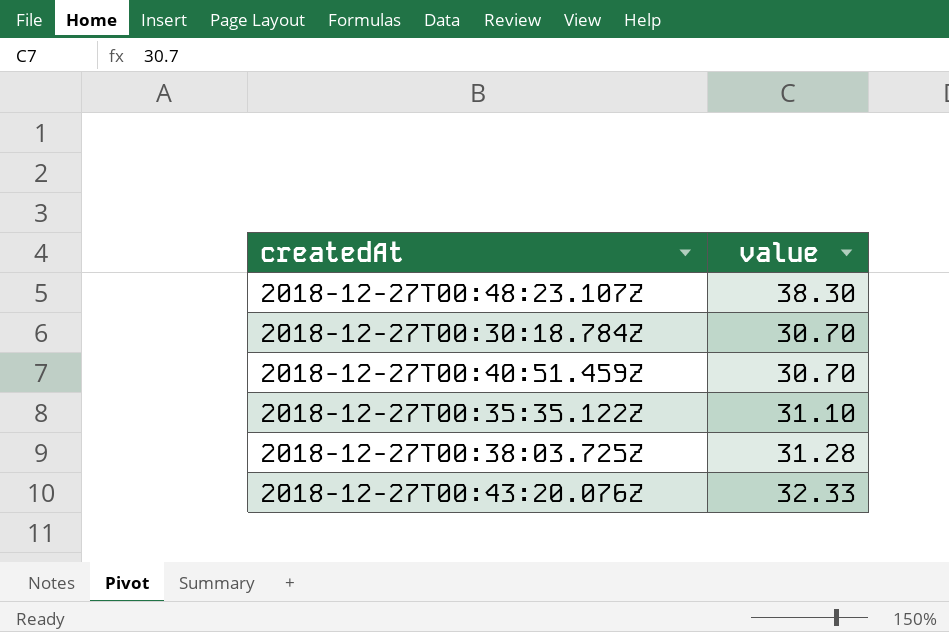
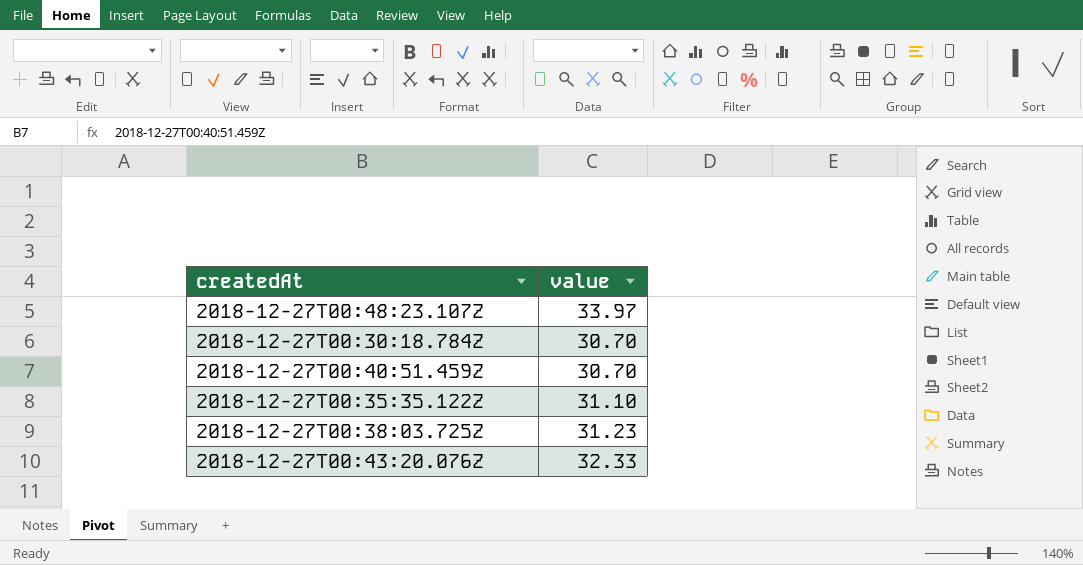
2018-12-27T00:48:23.107Z | value: 38.30 -> 33.97
2018-12-27T00:38:03.725Z | value: 31.28 -> 31.23

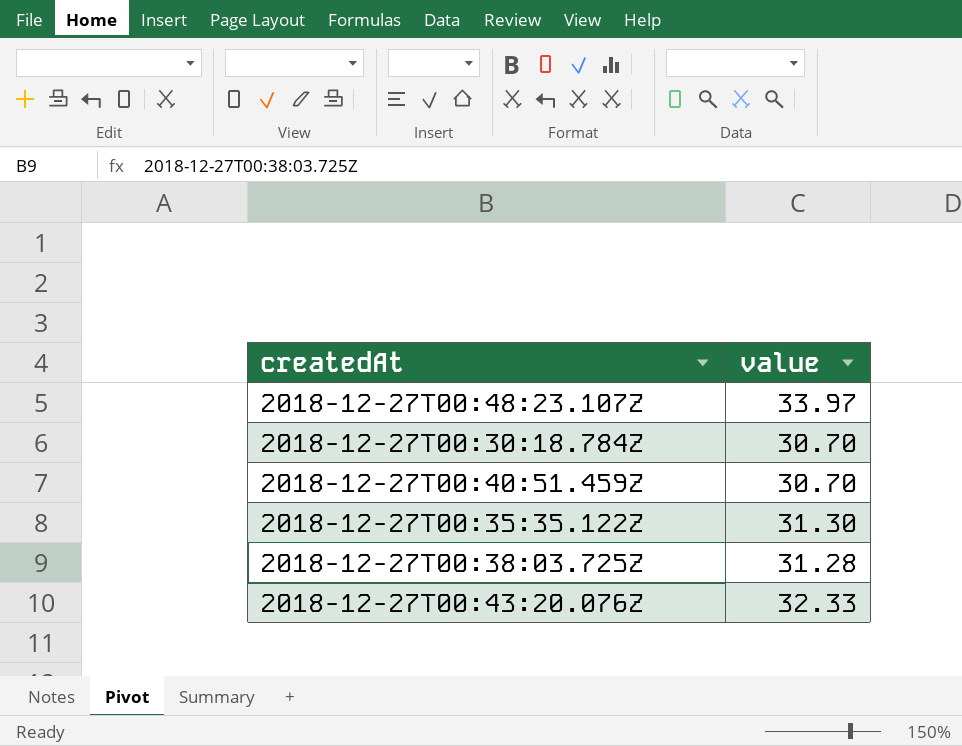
2018-12-27T00:35:35.122Z | value: 31.10 -> 31.30
2018-12-27T00:38:03.725Z | value: 31.23 -> 31.28

